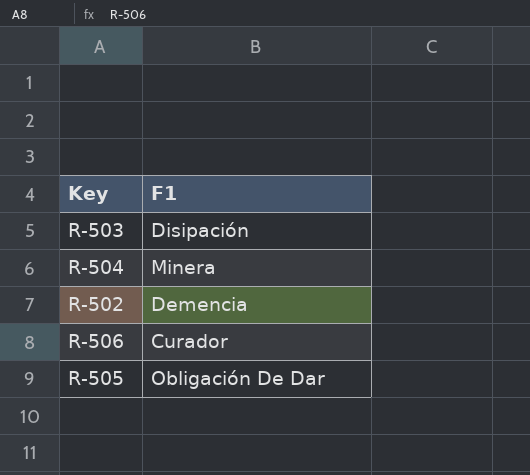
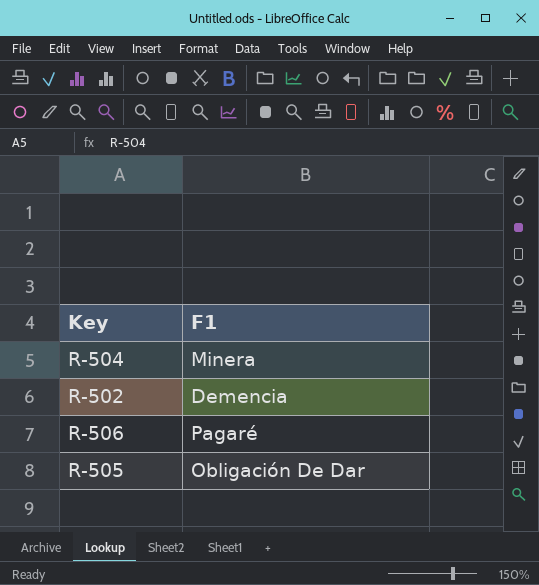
row R-503: Disipación -> none
R-506 | F1: Curador -> Pagaré

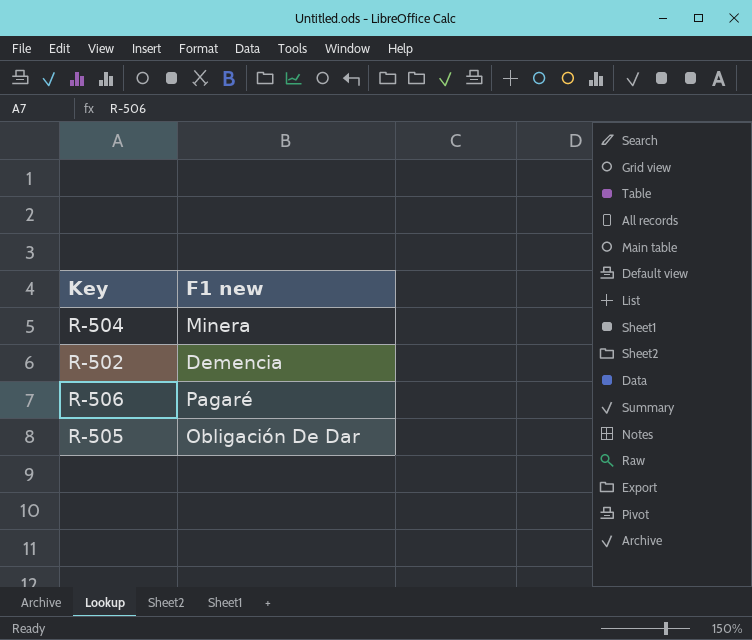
column name: F1 -> F1 new

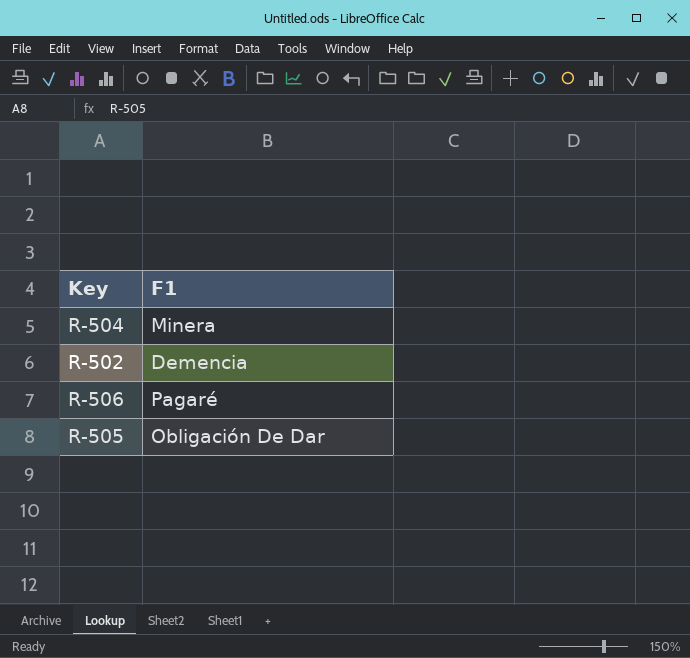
column name: F1 new -> F1

